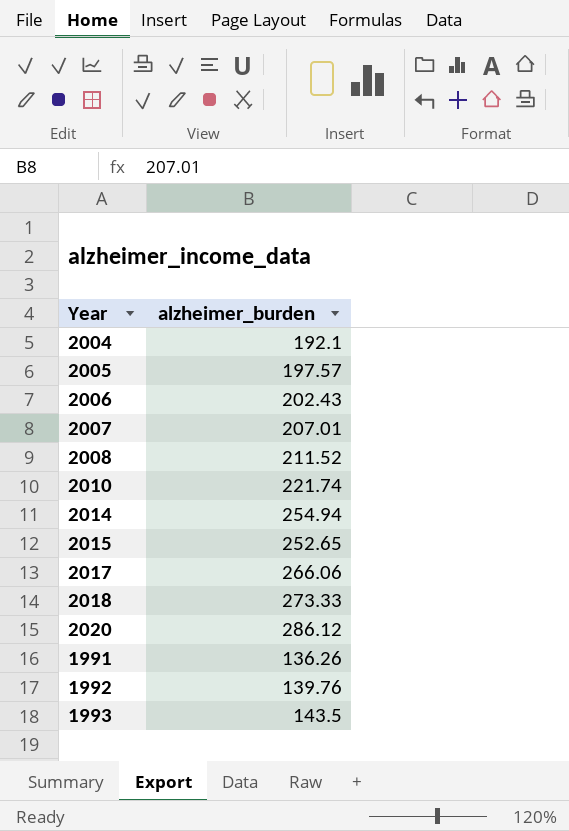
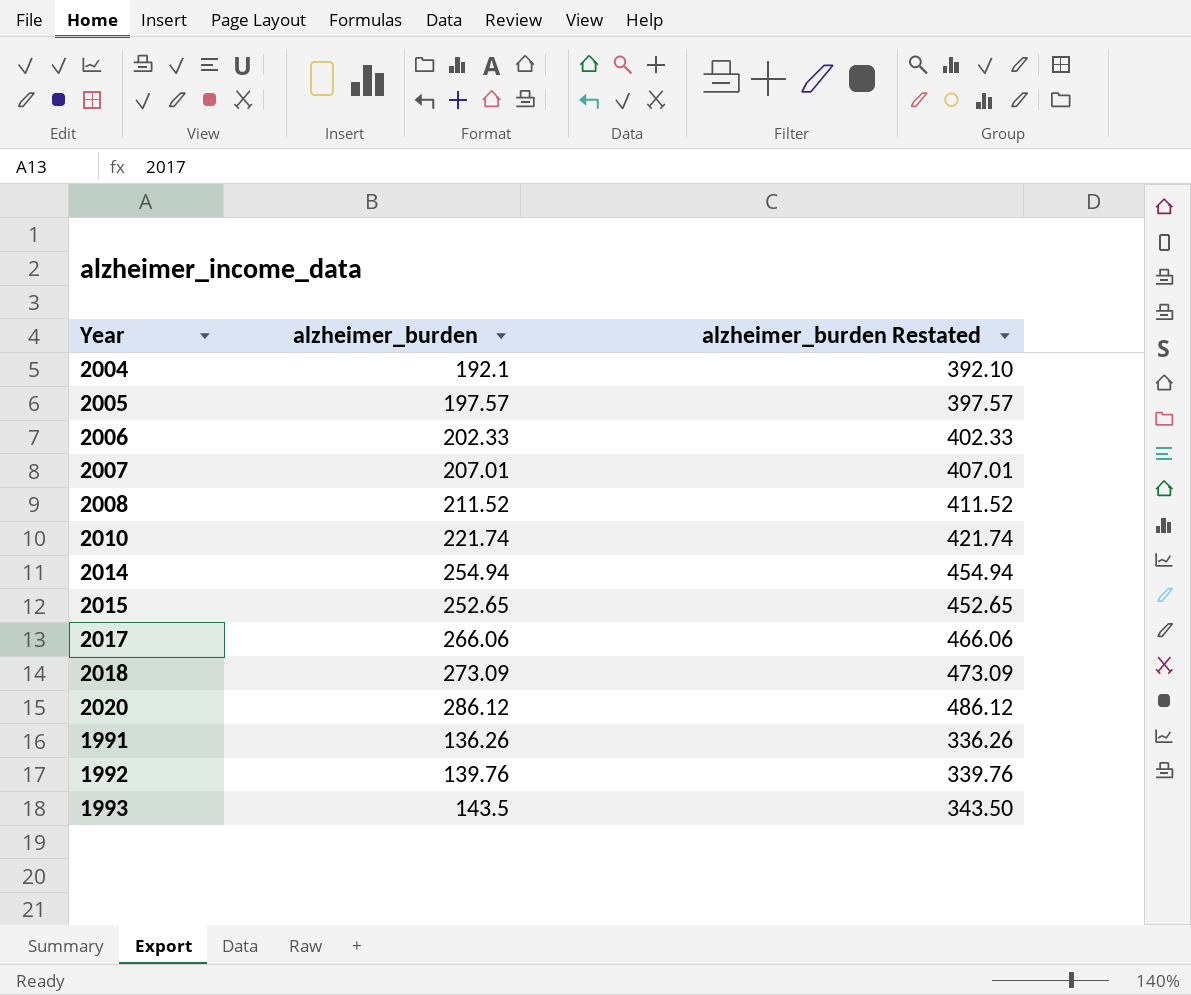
column alzheimer_burden Restated | formula: none -> [alzheimer_burden] + 200
2006 | alzheimer_burden: 202.43 -> 202.33
2018 | alzheimer_burden: 273.33 -> 273.09

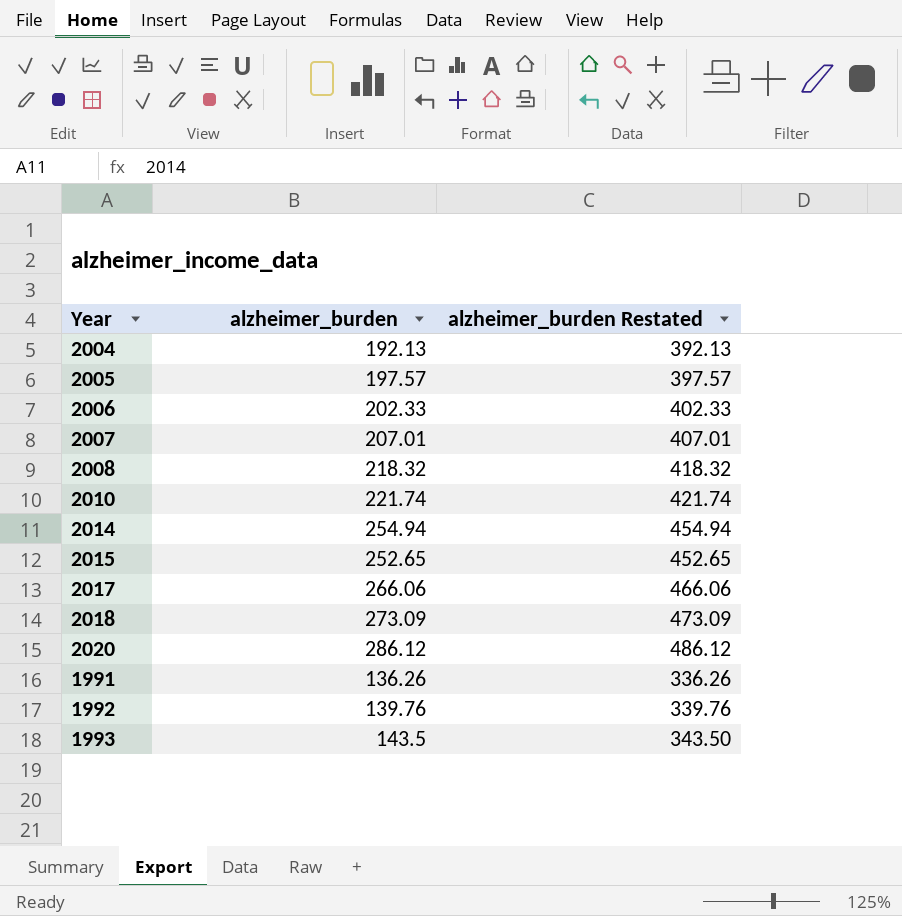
2004 | alzheimer_burden: 192.1 -> 192.13
2004 | alzheimer_burden Restated: 392.10 -> 392.13
2008 | alzheimer_burden: 211.52 -> 218.32
2008 | alzheimer_burden Restated: 411.52 -> 418.32

